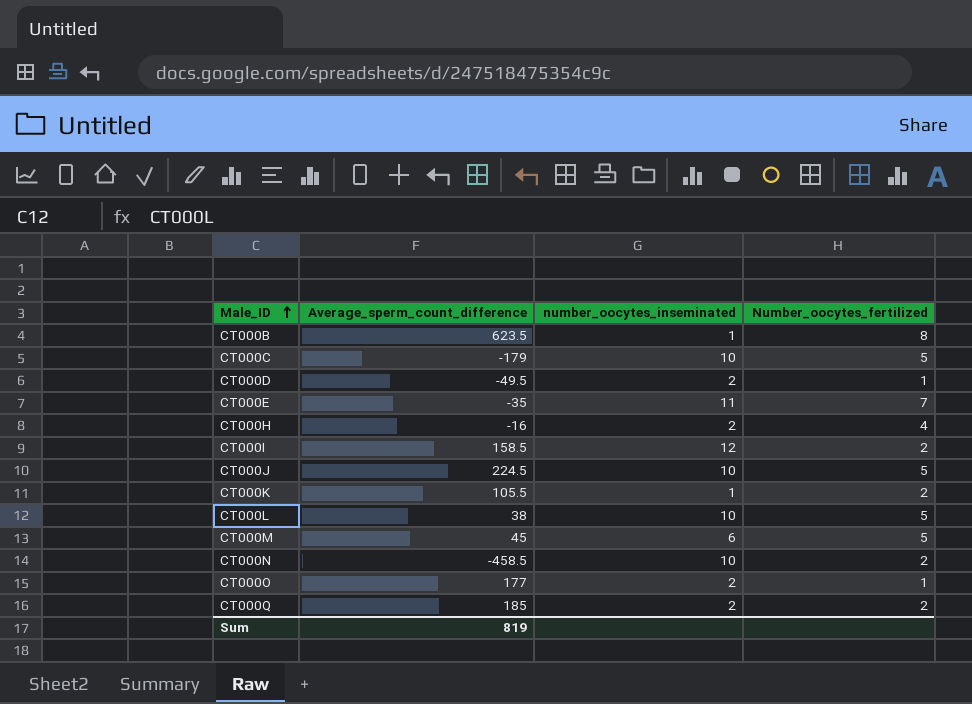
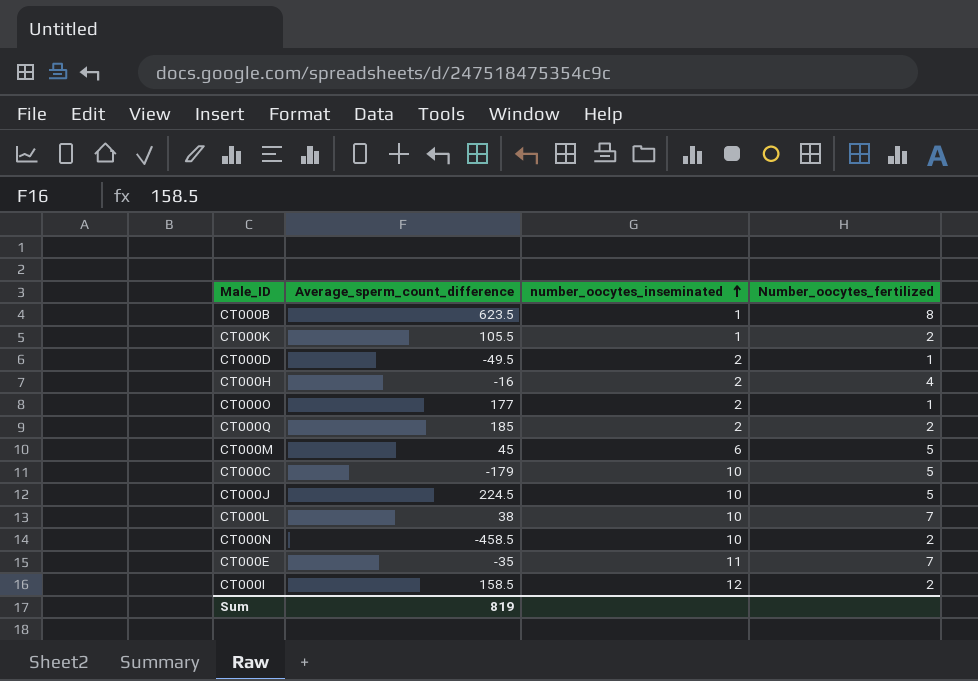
row order: Male_ID ascending -> number_oocytes_inseminated ascending
CT000L | Number_oocytes_fertilized: 5 -> 7

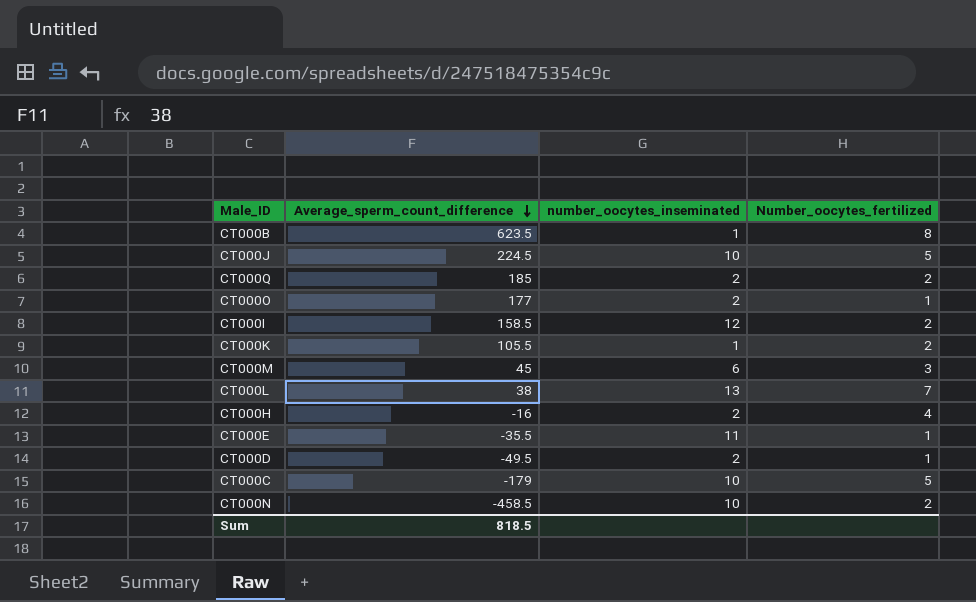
row order: number_oocytes_inseminated ascending -> Average_sperm_count_difference descending
CT000M | Number_oocytes_fertilized: 5 -> 3
CT000L | number_oocytes_inseminated: 10 -> 13
CT000E | Average_sperm_count_difference: -35 -> -35.5
CT000E | Number_oocytes_fertilized: 7 -> 1
Sum | Average_sperm_count_difference: 819 -> 818.5

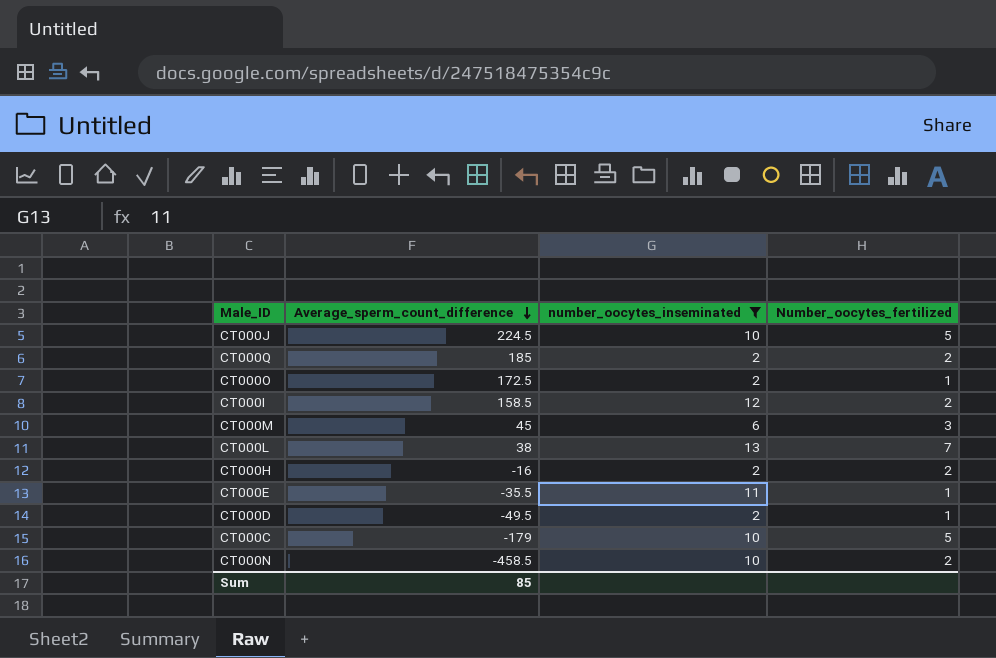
filter: none -> number_oocytes_inseminated != 1
CT000O | Average_sperm_count_difference: 177 -> 172.5
CT000H | Number_oocytes_fertilized: 4 -> 2
Sum | Average_sperm_count_difference: 818.5 -> 85

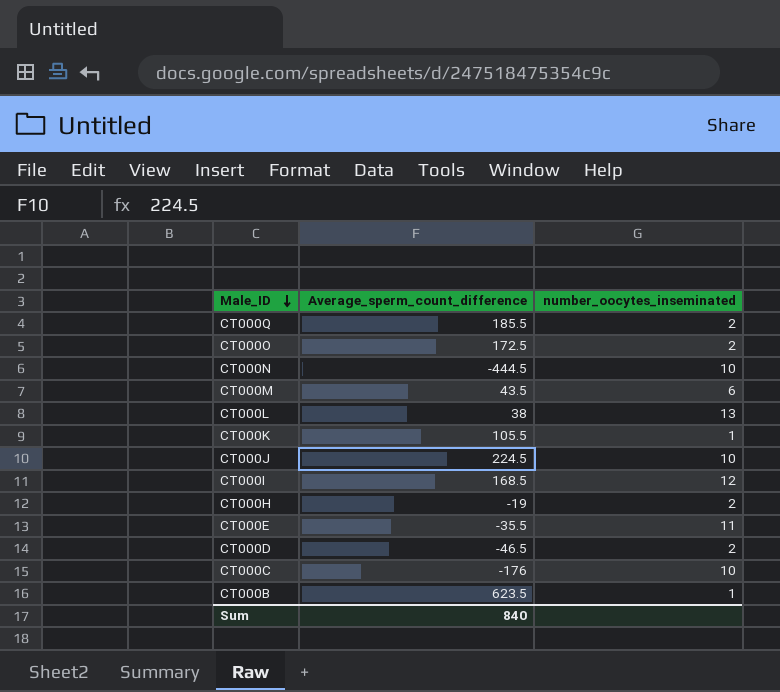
filter: number_oocytes_inseminated != 1 -> none
row order: Average_sperm_count_difference descending -> Male_ID descending
column Number_oocytes_fertilized | position: 4 -> none
CT000Q | Average_sperm_count_difference: 185 -> 185.5
CT000N | Average_sperm_count_difference: -458.5 -> -444.5
CT000M | Average_sperm_count_difference: 45 -> 43.5
CT000I | Average_sperm_count_difference: 158.5 -> 168.5
CT000H | Average_sperm_count_difference: -16 -> -19
CT000D | Average_sperm_count_difference: -49.5 -> -46.5
CT000C | Average_sperm_count_difference: -179 -> -176
Sum | Average_sperm_count_difference: 85 -> 840

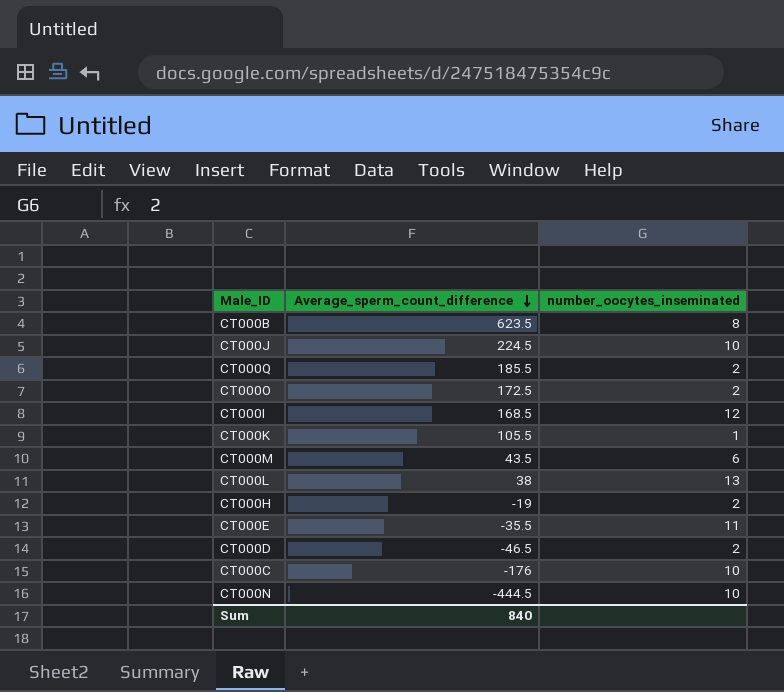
row order: Male_ID descending -> Average_sperm_count_difference descending
CT000B | number_oocytes_inseminated: 1 -> 8

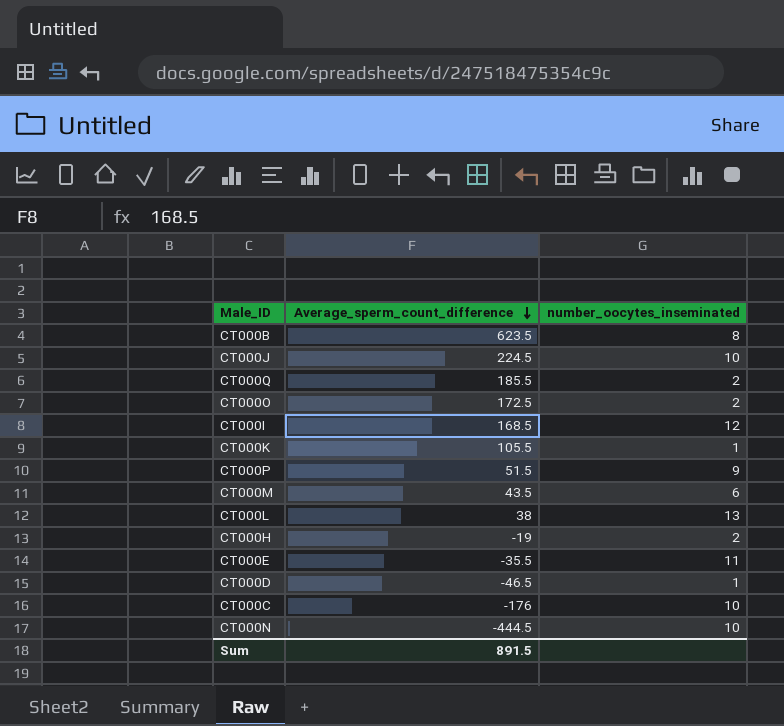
row CT000P: none -> 51.5 | 9
CT000D | number_oocytes_inseminated: 2 -> 1
Sum | Average_sperm_count_difference: 840 -> 891.5

